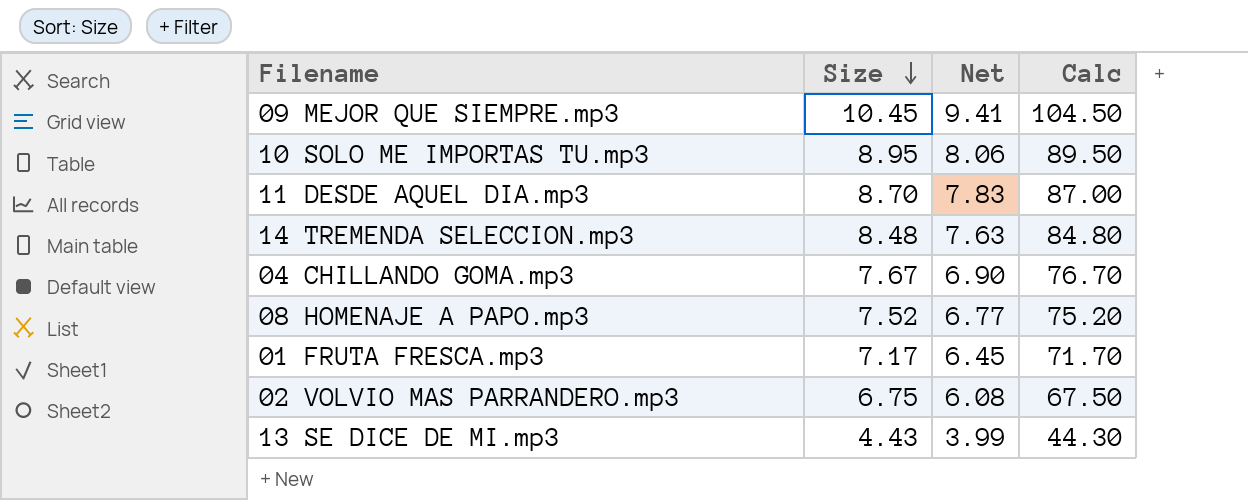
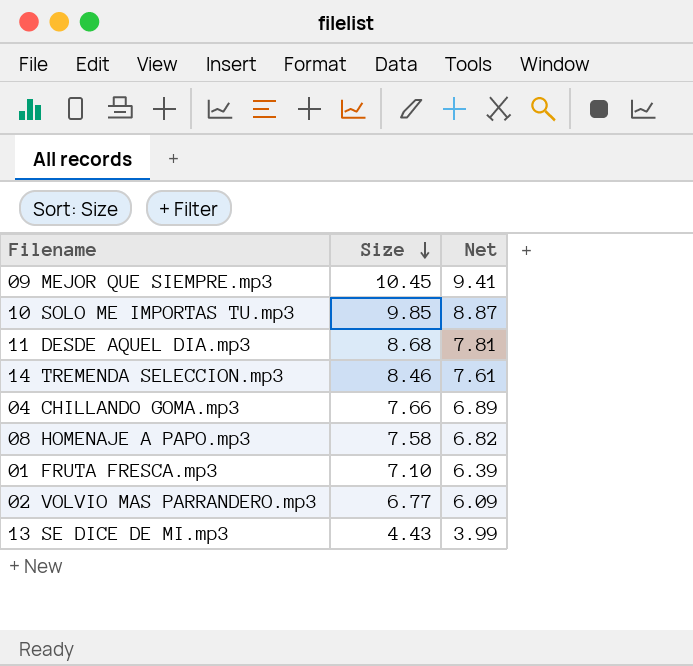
column Calc | formula: [Size] * 10 -> none
10 SOLO ME IMPORTAS TU.mp3 | Size: 8.95 -> 9.85
10 SOLO ME IMPORTAS TU.mp3 | Net: 8.06 -> 8.87
11 DESDE AQUEL DIA.mp3 | Size: 8.70 -> 8.68
11 DESDE AQUEL DIA.mp3 | Net: 7.83 -> 7.81
14 TREMENDA SELECCION.mp3 | Size: 8.48 -> 8.46
14 TREMENDA SELECCION.mp3 | Net: 7.63 -> 7.61
04 CHILLANDO GOMA.mp3 | Size: 7.67 -> 7.66
04 CHILLANDO GOMA.mp3 | Net: 6.90 -> 6.89
08 HOMENAJE A PAPO.mp3 | Size: 7.52 -> 7.58
08 HOMENAJE A PAPO.mp3 | Net: 6.77 -> 6.82
01 FRUTA FRESCA.mp3 | Size: 7.17 -> 7.10
01 FRUTA FRESCA.mp3 | Net: 6.45 -> 6.39
02 VOLVIO MAS PARRANDERO.mp3 | Size: 6.75 -> 6.77
02 VOLVIO MAS PARRANDERO.mp3 | Net: 6.08 -> 6.09

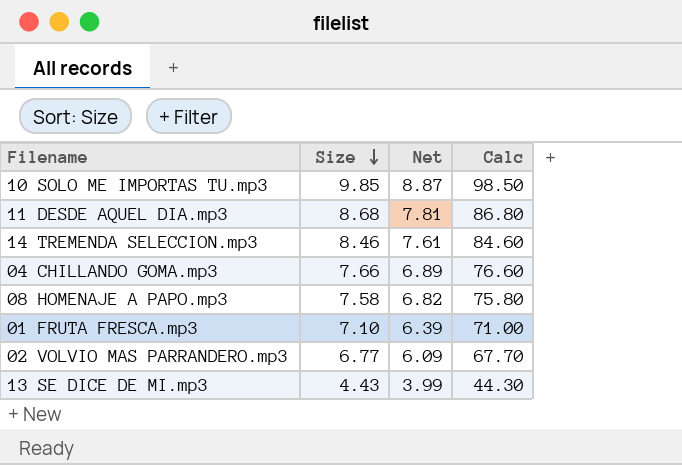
column Calc | formula: none -> [Size] * 10
row 09 MEJOR QUE SIEMPRE.mp3: 10.45 | 9.41 -> none

